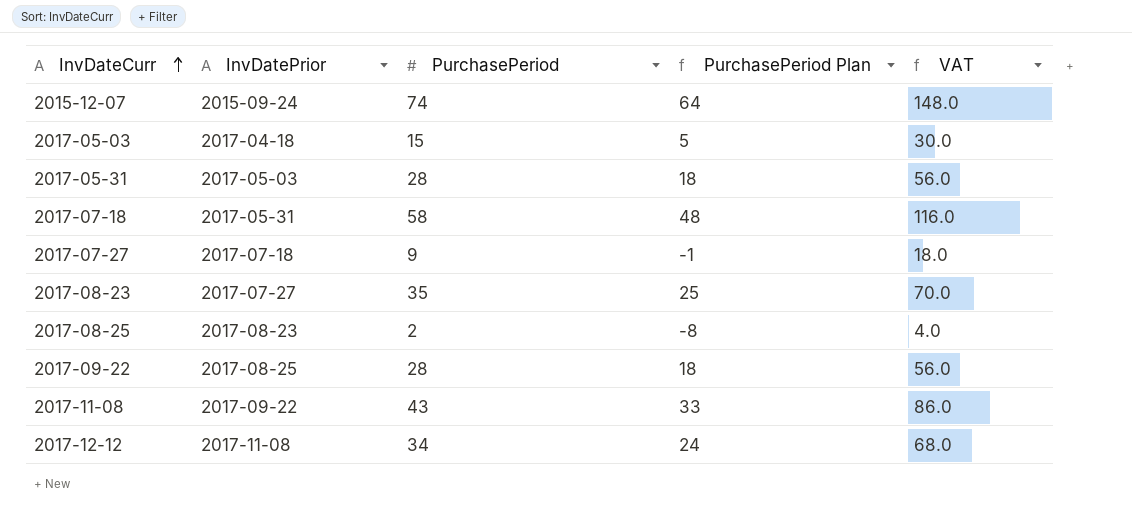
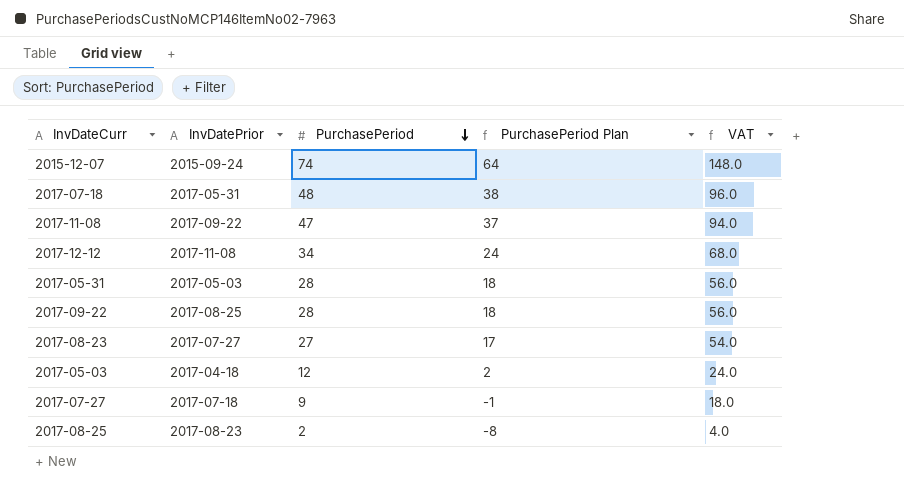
row order: InvDateCurr ascending -> PurchasePeriod descending
2017-07-18 | PurchasePeriod: 58 -> 48
2017-07-18 | PurchasePeriod Plan: 48 -> 38
2017-07-18 | VAT: 116.0 -> 96.0
2017-11-08 | PurchasePeriod: 43 -> 47
2017-11-08 | PurchasePeriod Plan: 33 -> 37
2017-11-08 | VAT: 86.0 -> 94.0
2017-08-23 | PurchasePeriod: 35 -> 27
2017-08-23 | PurchasePeriod Plan: 25 -> 17
2017-08-23 | VAT: 70.0 -> 54.0
2017-05-03 | PurchasePeriod: 15 -> 12
2017-05-03 | PurchasePeriod Plan: 5 -> 2
2017-05-03 | VAT: 30.0 -> 24.0

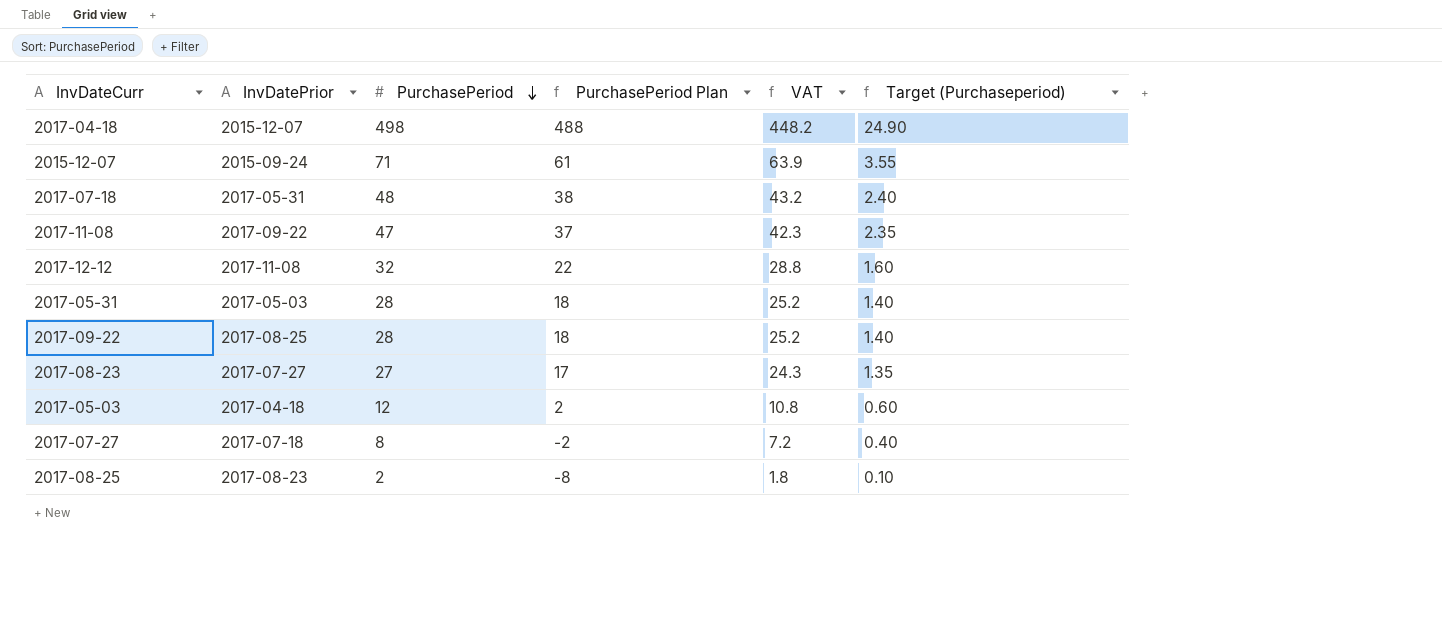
column VAT | formula: [PurchasePeriod] * 2 -> [PurchasePeriod] * 0.9
column Target (Purchaseperiod) | formula: none -> [PurchasePeriod] * 0.05
row 2017-04-18: none -> 2015-12-07 | 498 | 488 | 448.2 | 24.90
2015-12-07 | PurchasePeriod: 74 -> 71
2015-12-07 | PurchasePeriod Plan: 64 -> 61
2017-12-12 | PurchasePeriod: 34 -> 32
2017-12-12 | PurchasePeriod Plan: 24 -> 22
2017-07-27 | PurchasePeriod: 9 -> 8
2017-07-27 | PurchasePeriod Plan: -1 -> -2

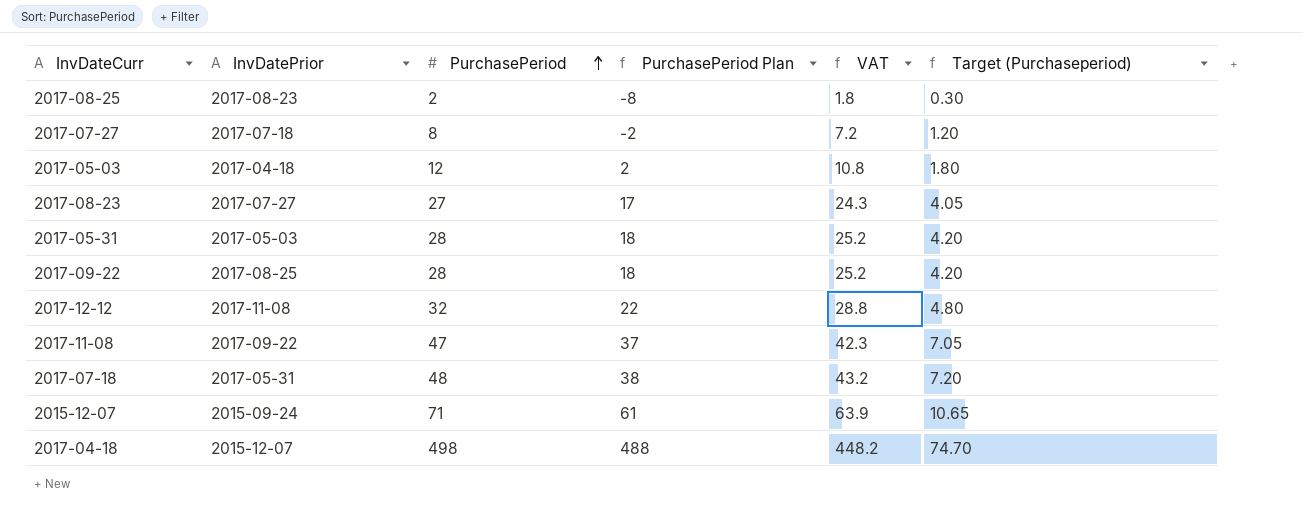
row order: PurchasePeriod descending -> PurchasePeriod ascending
column Target (Purchaseperiod) | formula: [PurchasePeriod] * 0.05 -> [PurchasePeriod] * 0.15

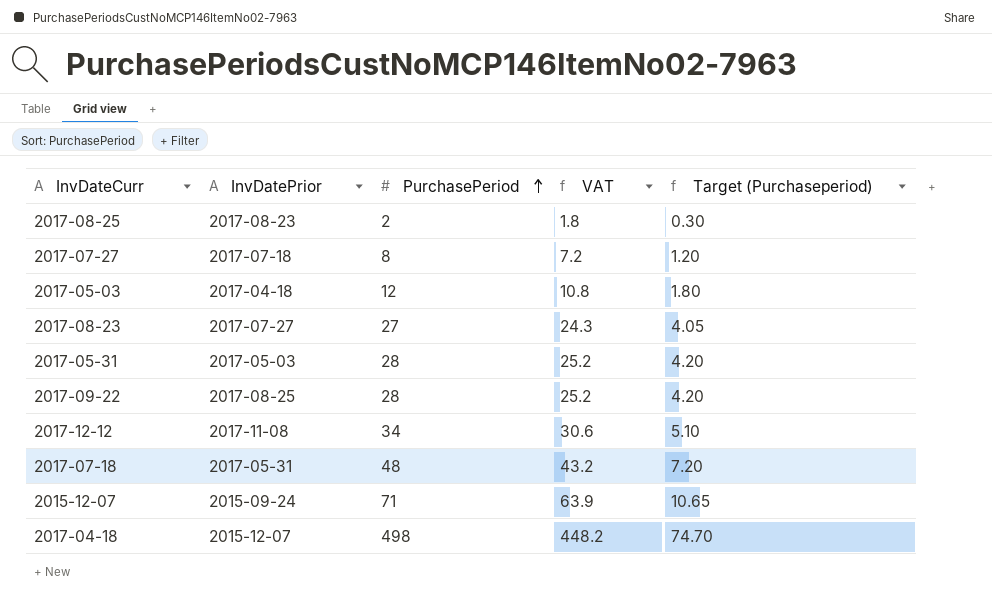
column PurchasePeriod Plan | formula: [PurchasePeriod] - 10 -> none
row 2017-11-08: 2017-09-22 | 47 | 37 | 42.3 | 7.05 -> none
2017-12-12 | PurchasePeriod: 32 -> 34
2017-12-12 | VAT: 28.8 -> 30.6
2017-12-12 | Target (Purchaseperiod): 4.80 -> 5.10

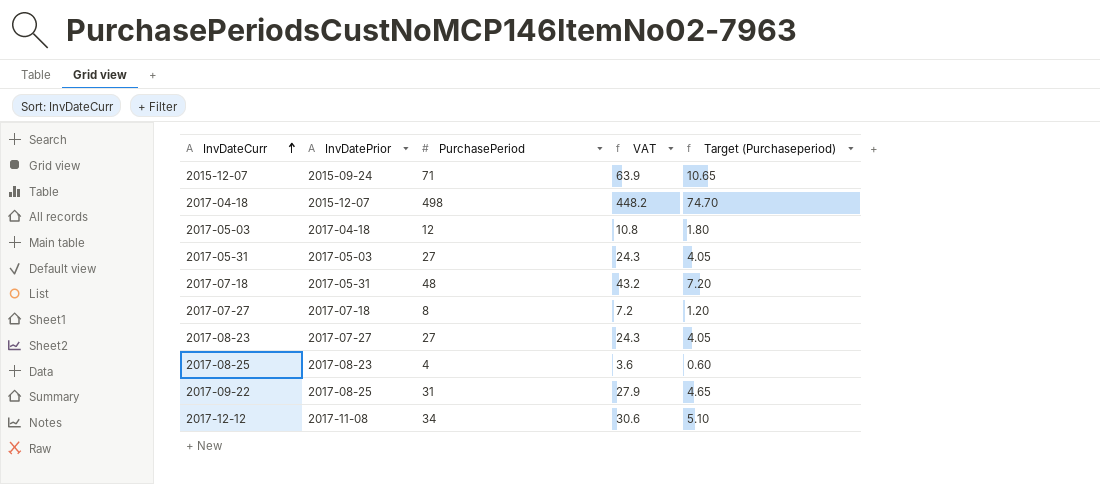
row order: PurchasePeriod ascending -> InvDateCurr ascending
2017-05-31 | PurchasePeriod: 28 -> 27
2017-05-31 | VAT: 25.2 -> 24.3
2017-05-31 | Target (Purchaseperiod): 4.20 -> 4.05
2017-08-25 | PurchasePeriod: 2 -> 4
2017-08-25 | VAT: 1.8 -> 3.6
2017-08-25 | Target (Purchaseperiod): 0.30 -> 0.60
2017-09-22 | PurchasePeriod: 28 -> 31
2017-09-22 | VAT: 25.2 -> 27.9
2017-09-22 | Target (Purchaseperiod): 4.20 -> 4.65

